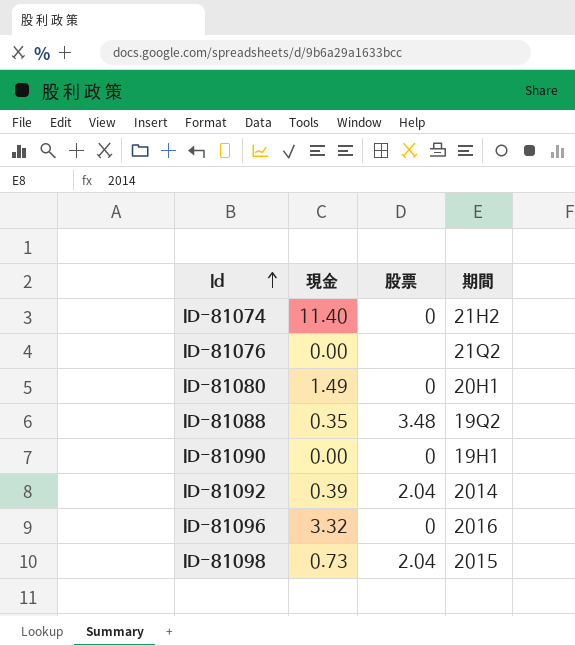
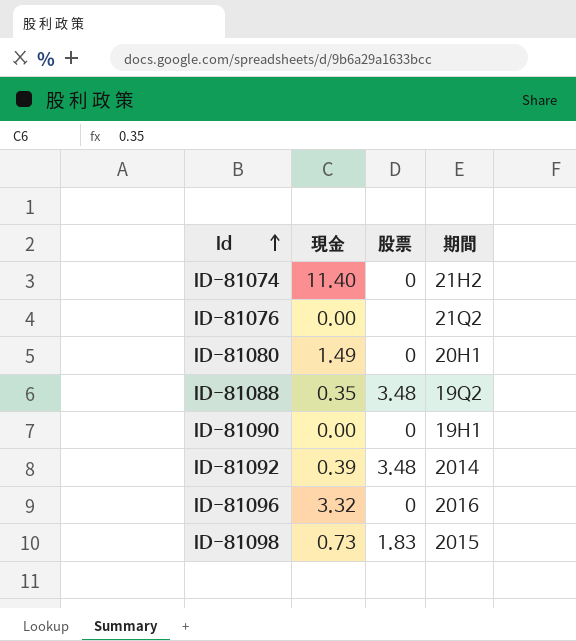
ID-81092 | 股票: 2.04 -> 3.48
ID-81098 | 股票: 2.04 -> 1.83

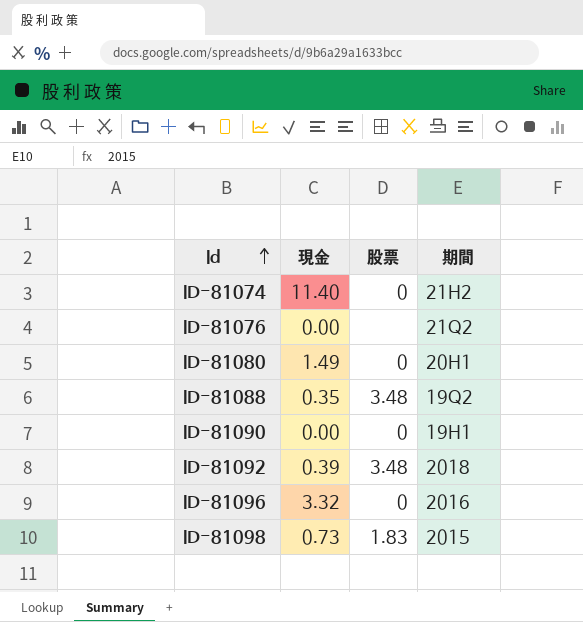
ID-81092 | 期間: 2014 -> 2018

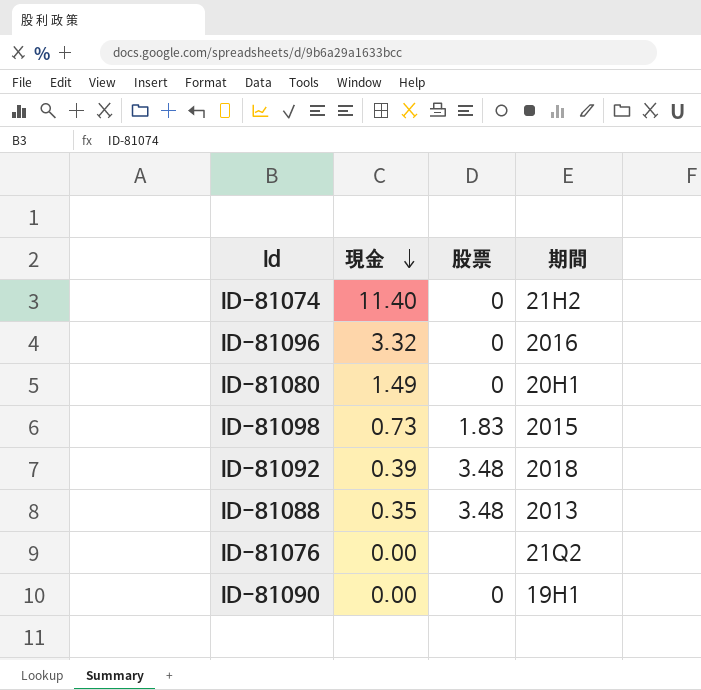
row order: Id ascending -> 現金 descending
ID-81088 | 期間: 19Q2 -> 2013

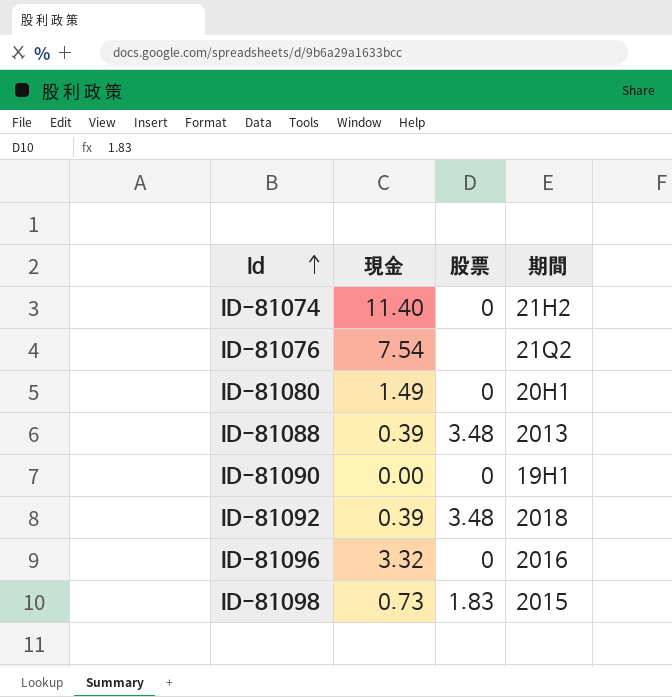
row order: 現金 descending -> Id ascending
ID-81076 | 現金: 0.00 -> 7.54
ID-81088 | 現金: 0.35 -> 0.39

